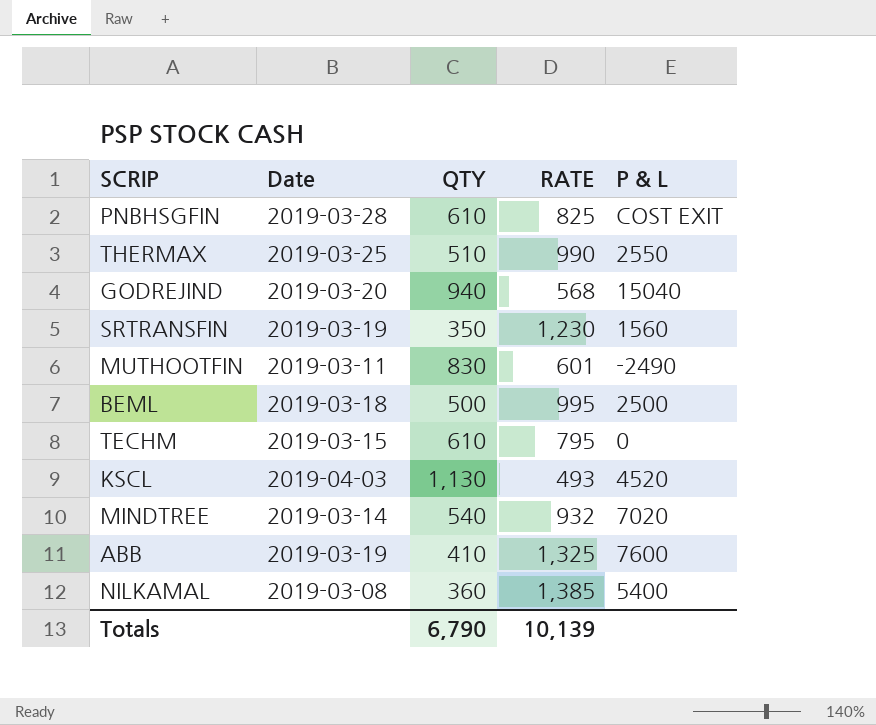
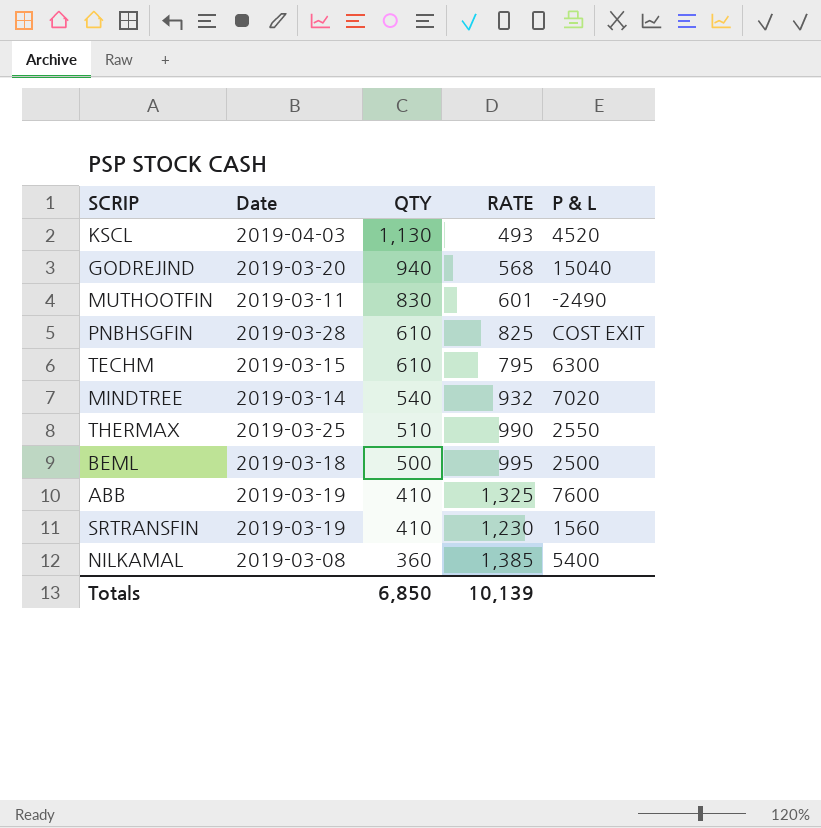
row order: none -> QTY descending
TECHM | P & L: 0 -> 6300
SRTRANSFIN | QTY: 350 -> 410
Totals | QTY: 6,790 -> 6,850

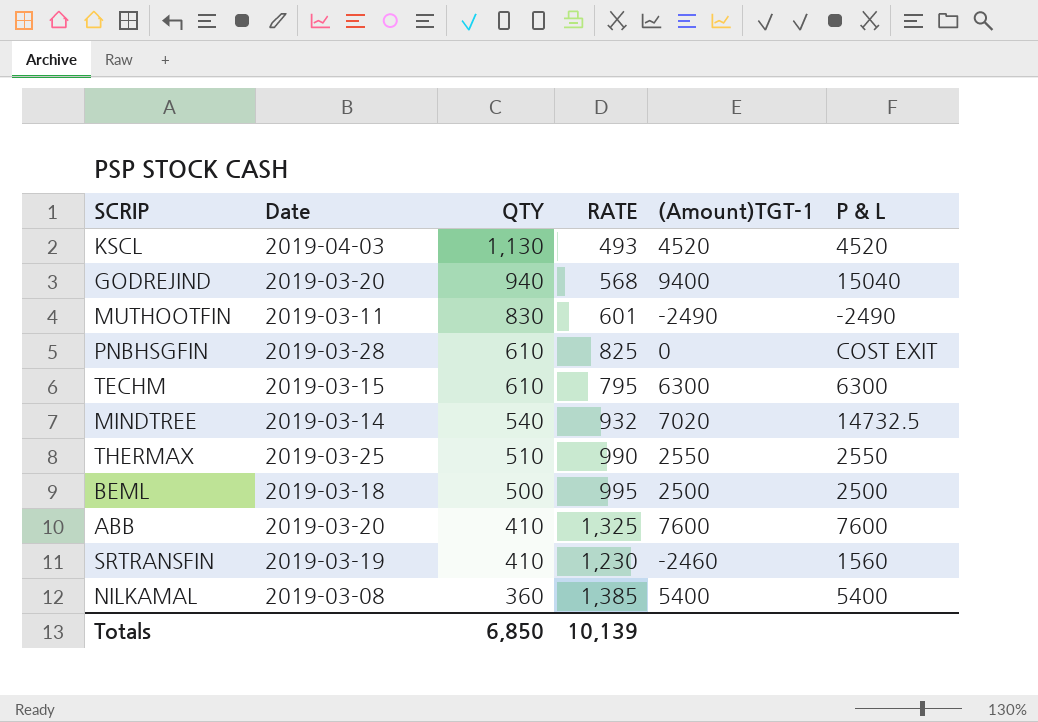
column (Amount)TGT-1 | position: none -> 5
MINDTREE | P & L: 7020 -> 14732.5
ABB | Date: 2019-03-19 -> 2019-03-20

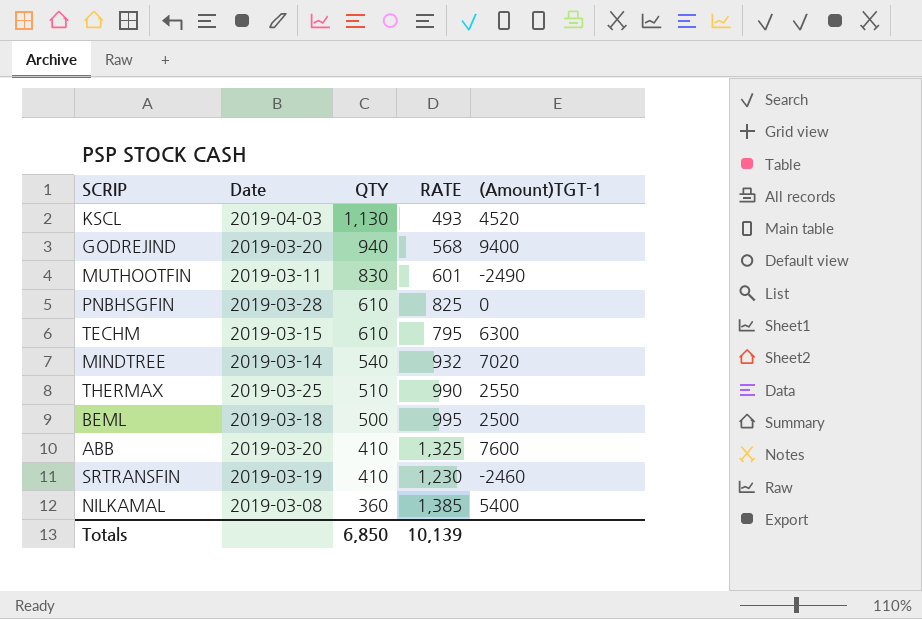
column P & L | position: 6 -> none

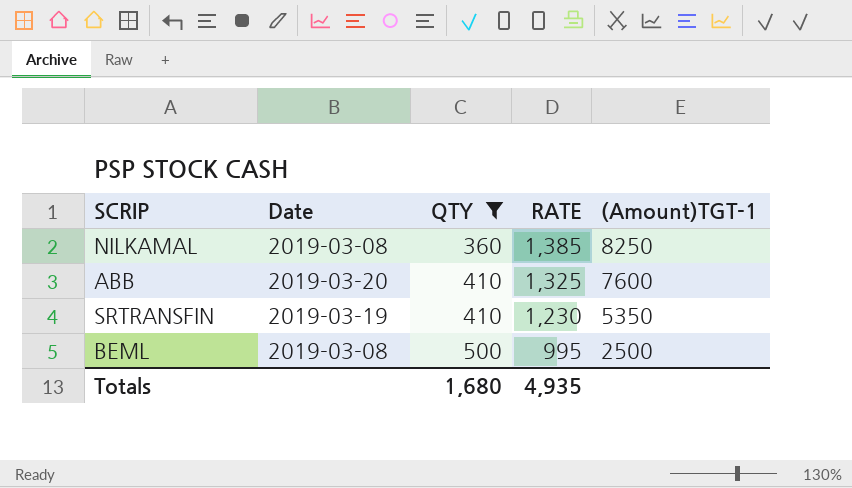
filter: none -> QTY <= 500
row order: QTY descending -> QTY ascending
NILKAMAL | (Amount)TGT-1: 5400 -> 8250
SRTRANSFIN | (Amount)TGT-1: -2460 -> 5350
BEML | Date: 2019-03-18 -> 2019-03-08
Totals | QTY: 6,850 -> 1,680
Totals | RATE: 10,139 -> 4,935

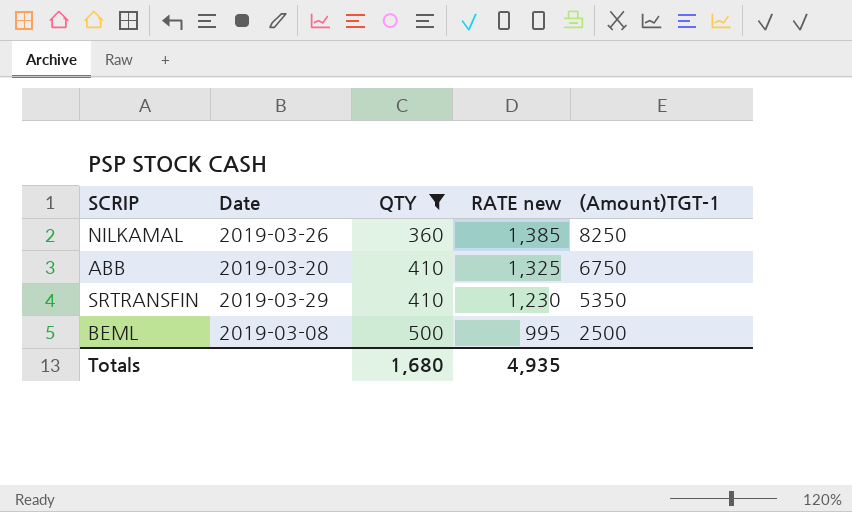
column name: RATE -> RATE new
NILKAMAL | Date: 2019-03-08 -> 2019-03-26
ABB | (Amount)TGT-1: 7600 -> 6750
SRTRANSFIN | Date: 2019-03-19 -> 2019-03-29

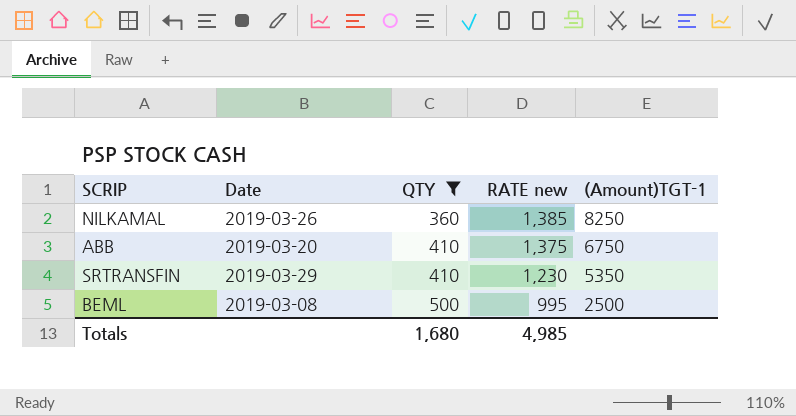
ABB | RATE new: 1,325 -> 1,375
Totals | RATE new: 4,935 -> 4,985

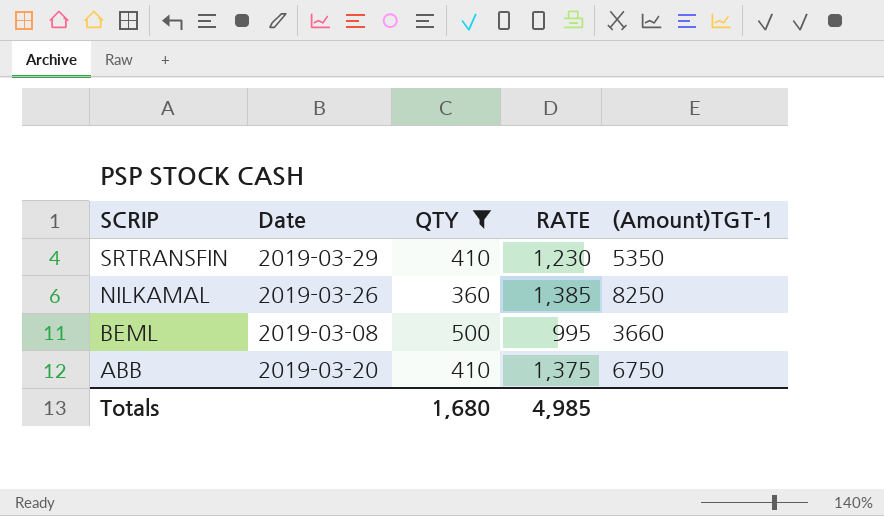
row order: QTY ascending -> SCRIP descending
column name: RATE new -> RATE
BEML | (Amount)TGT-1: 2500 -> 3660

